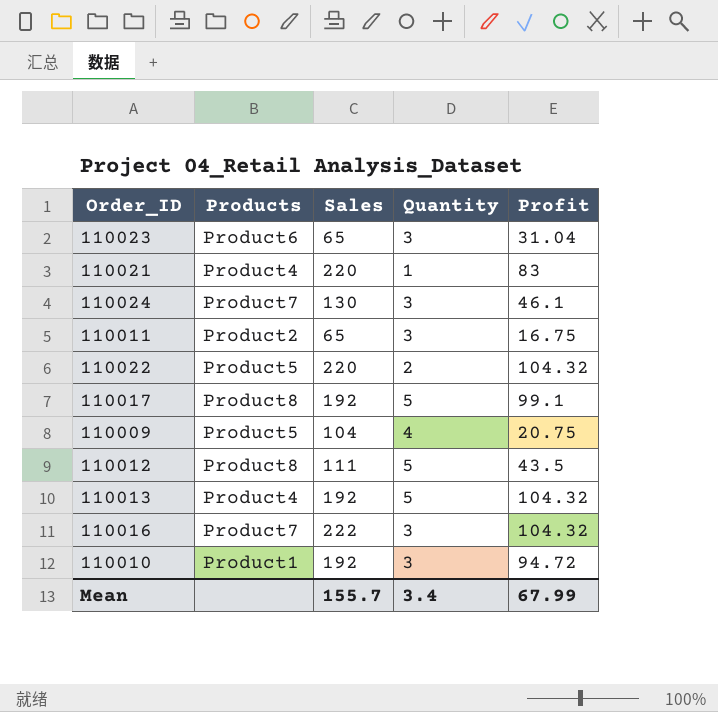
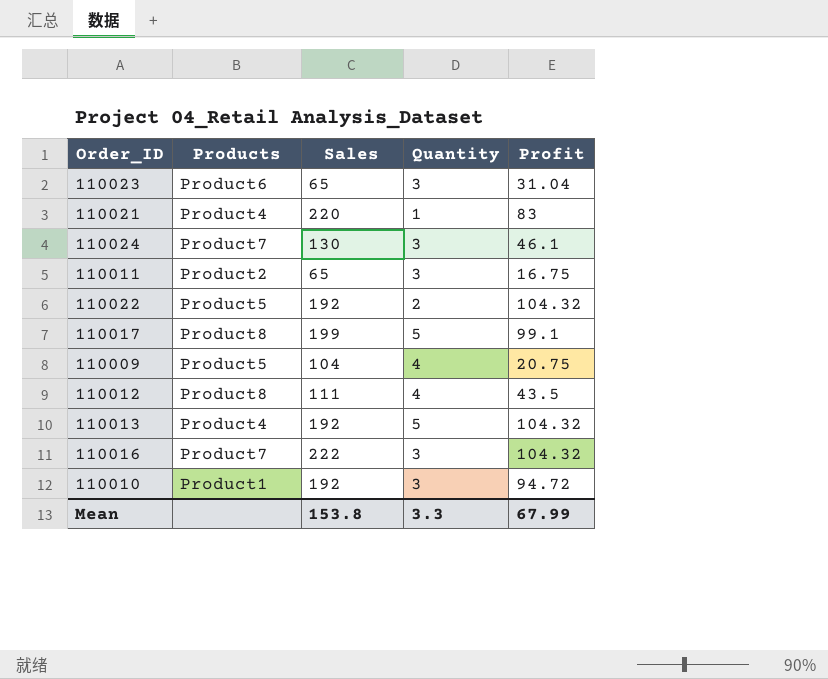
110022 | Sales: 220 -> 192
110017 | Sales: 192 -> 199
110012 | Quantity: 5 -> 4
Mean | Sales: 155.7 -> 153.8
Mean | Quantity: 3.4 -> 3.3

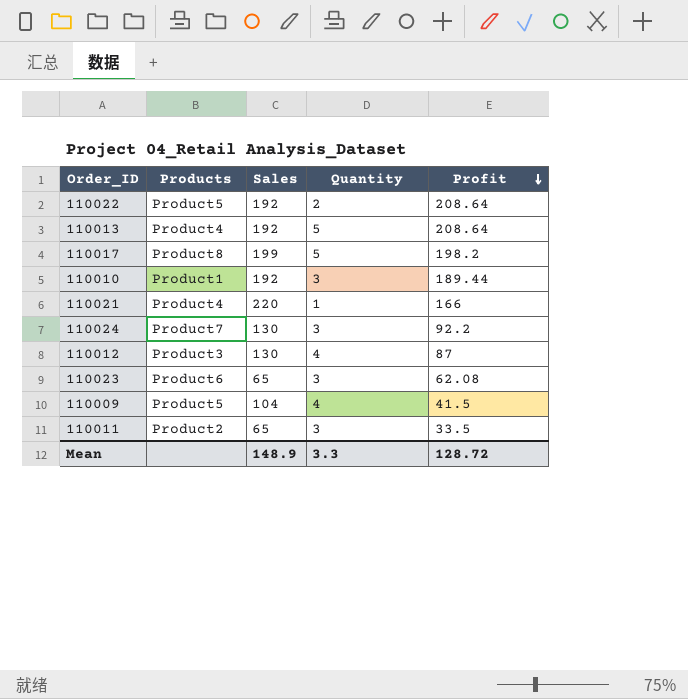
row order: none -> Profit descending
row 110016: Product7 | 222 | 3 | 104.32 -> none
110022 | Profit: 104.32 -> 208.64
110013 | Profit: 104.32 -> 208.64
110017 | Profit: 99.1 -> 198.2
110010 | Profit: 94.72 -> 189.44
110021 | Profit: 83 -> 166
110024 | Profit: 46.1 -> 92.2
110012 | Products: Product8 -> Product3
110012 | Sales: 111 -> 130
110012 | Profit: 43.5 -> 87
110023 | Profit: 31.04 -> 62.08
110009 | Profit: 20.75 -> 41.5
110011 | Profit: 16.75 -> 33.5
Mean | Sales: 153.8 -> 148.9
Mean | Profit: 67.99 -> 128.72

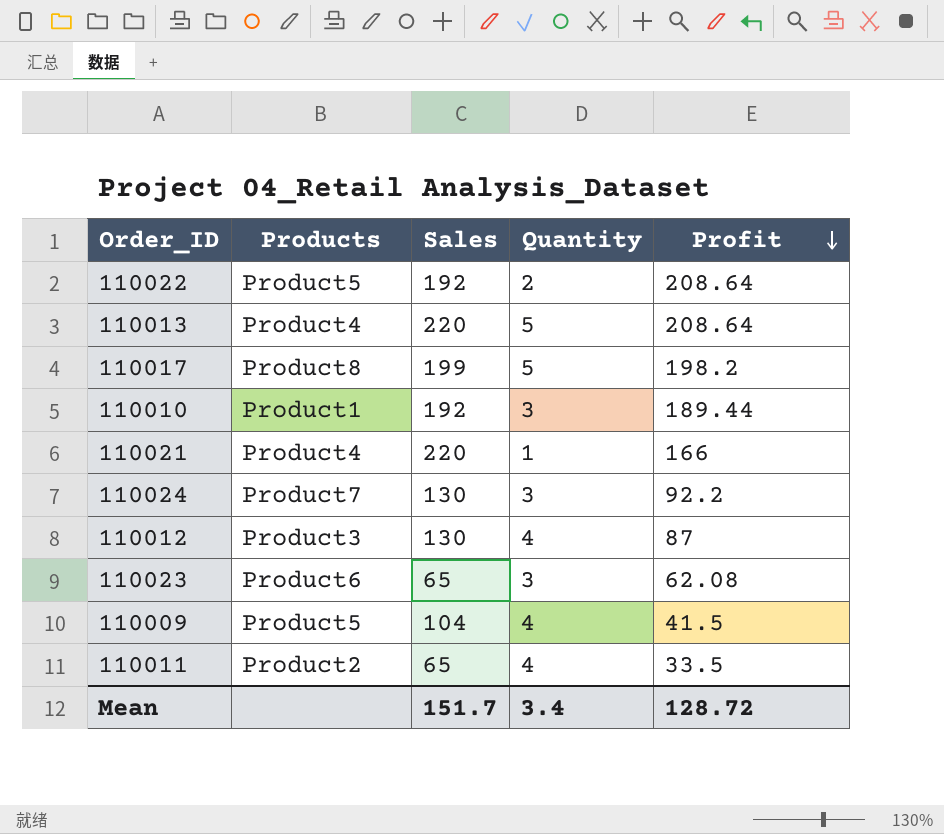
110013 | Sales: 192 -> 220
110011 | Quantity: 3 -> 4
Mean | Sales: 148.9 -> 151.7
Mean | Quantity: 3.3 -> 3.4

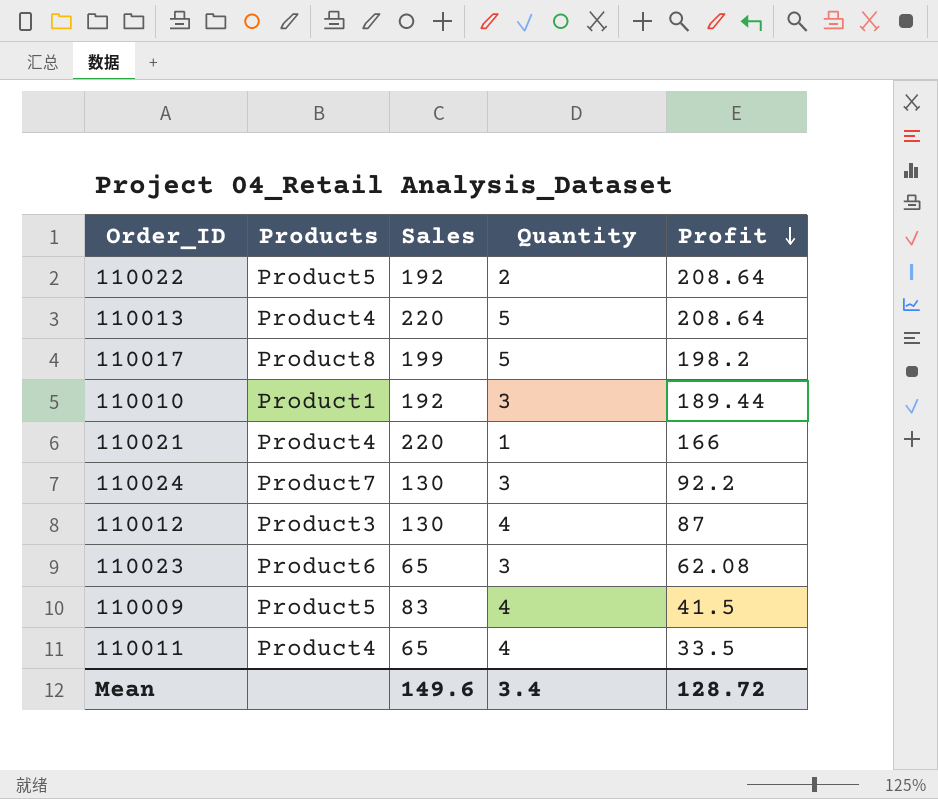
110009 | Sales: 104 -> 83
110011 | Products: Product2 -> Product4
Mean | Sales: 151.7 -> 149.6

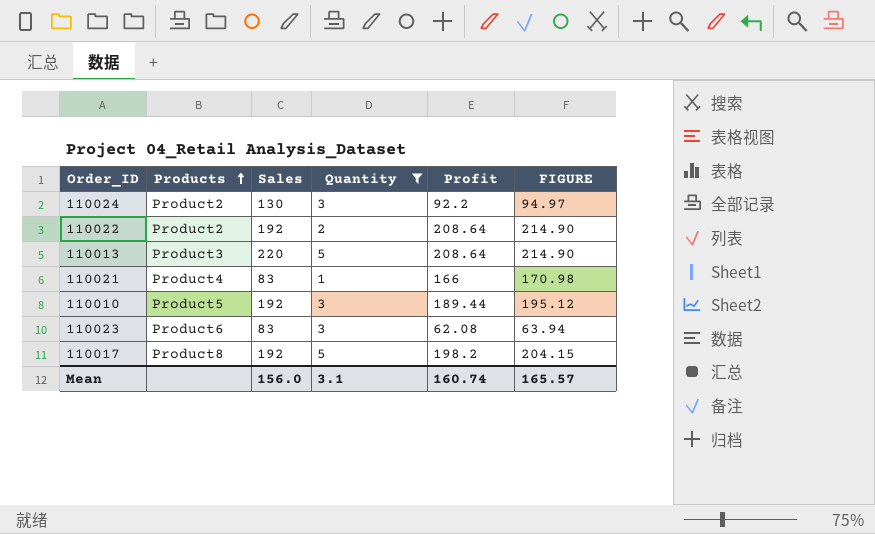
filter: none -> Quantity != 4
row order: Profit descending -> Products ascending
column FIGURE | formula: none -> [Profit] * 1.03
110024 | Products: Product7 -> Product2
110022 | Products: Product5 -> Product2
110013 | Products: Product4 -> Product3
110021 | Sales: 220 -> 83
110010 | Products: Product1 -> Product5
110023 | Sales: 65 -> 83
110017 | Sales: 199 -> 192
Mean | Sales: 149.6 -> 156.0
Mean | Quantity: 3.4 -> 3.1
Mean | Profit: 128.72 -> 160.74

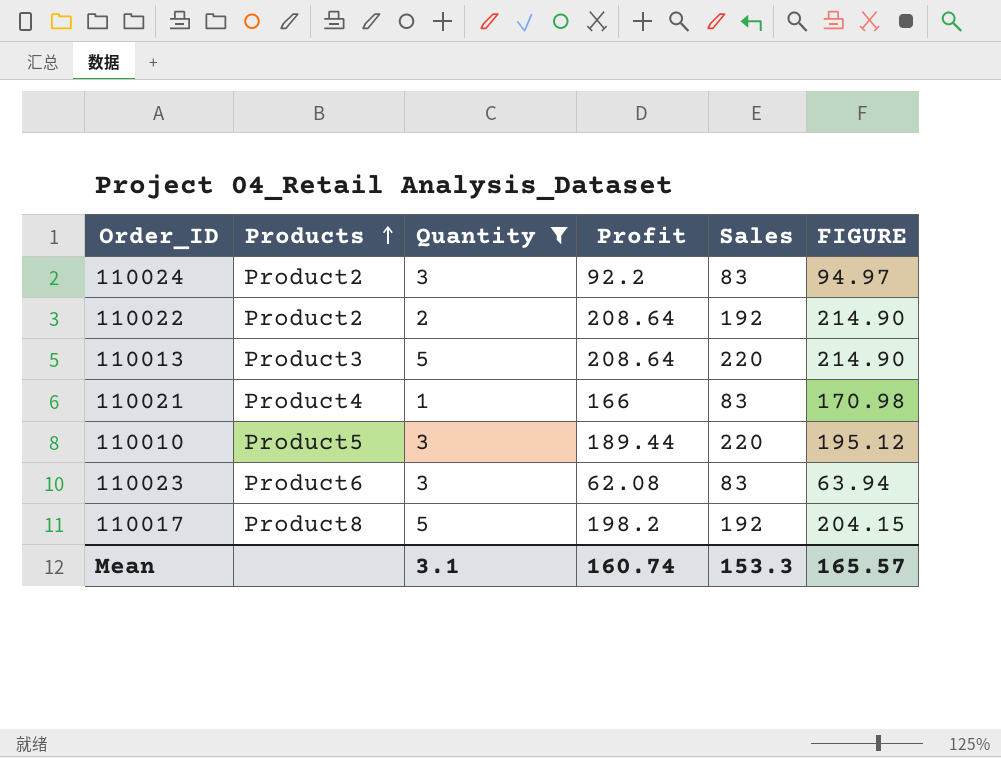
column Sales | position: 3 -> 5
110024 | Sales: 130 -> 83
110010 | Sales: 192 -> 220
Mean | Sales: 156.0 -> 153.3

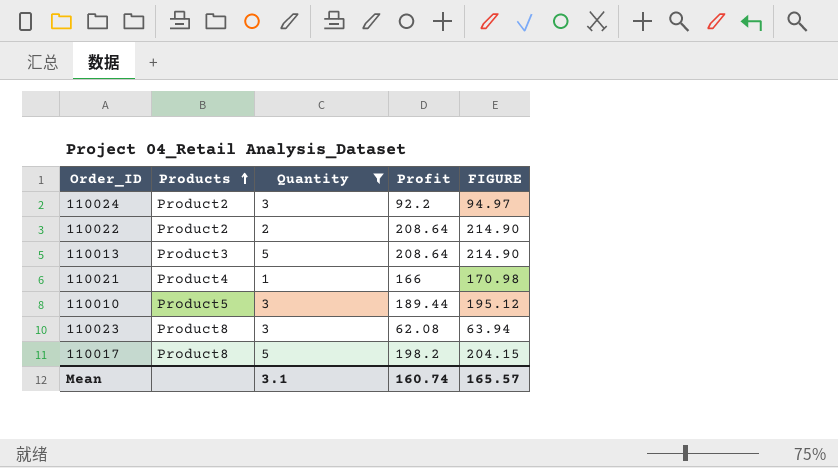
column Sales | position: 5 -> none
110023 | Products: Product6 -> Product8

